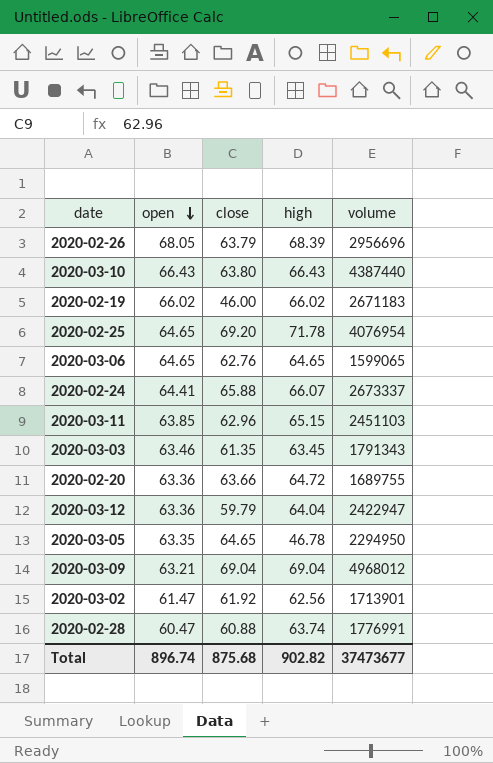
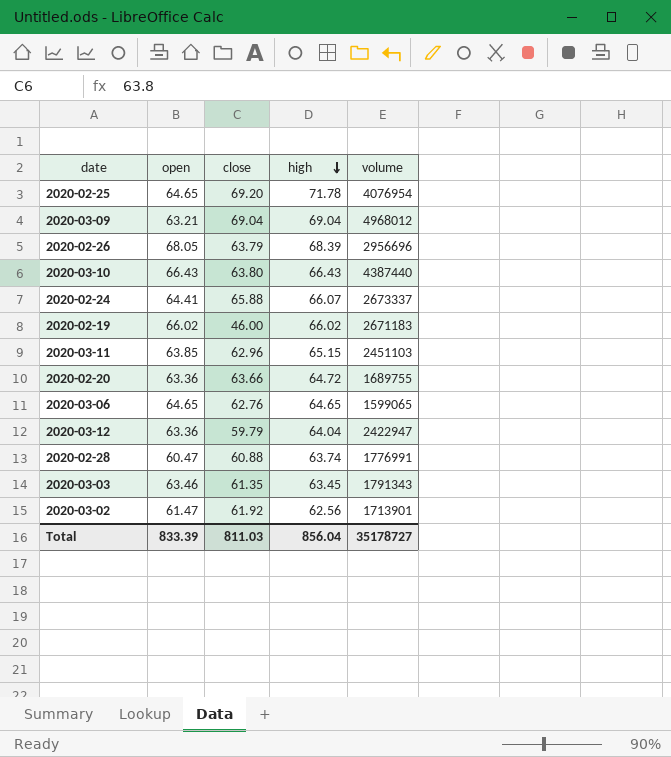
row order: open descending -> high descending
row 2020-03-05: 63.35 | 64.65 | 46.78 | 2294950 -> none
Total | open: 896.74 -> 833.39
Total | close: 875.68 -> 811.03
Total | high: 902.82 -> 856.04
Total | volume: 37473677 -> 35178727

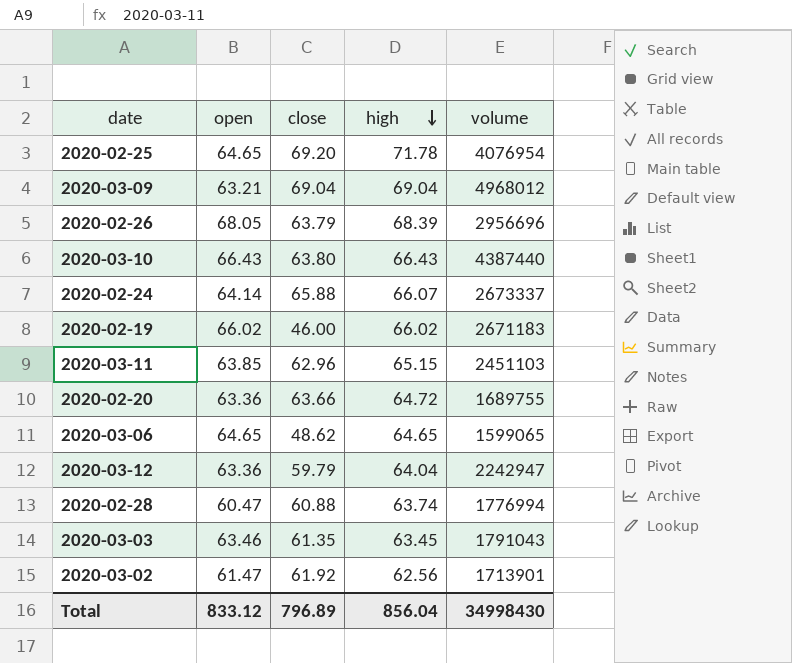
2020-02-24 | open: 64.41 -> 64.14
2020-03-06 | close: 62.76 -> 48.62
2020-03-12 | volume: 2422947 -> 2242947
2020-02-28 | volume: 1776991 -> 1776994
2020-03-03 | volume: 1791343 -> 1791043
Total | open: 833.39 -> 833.12
Total | close: 811.03 -> 796.89
Total | volume: 35178727 -> 34998430

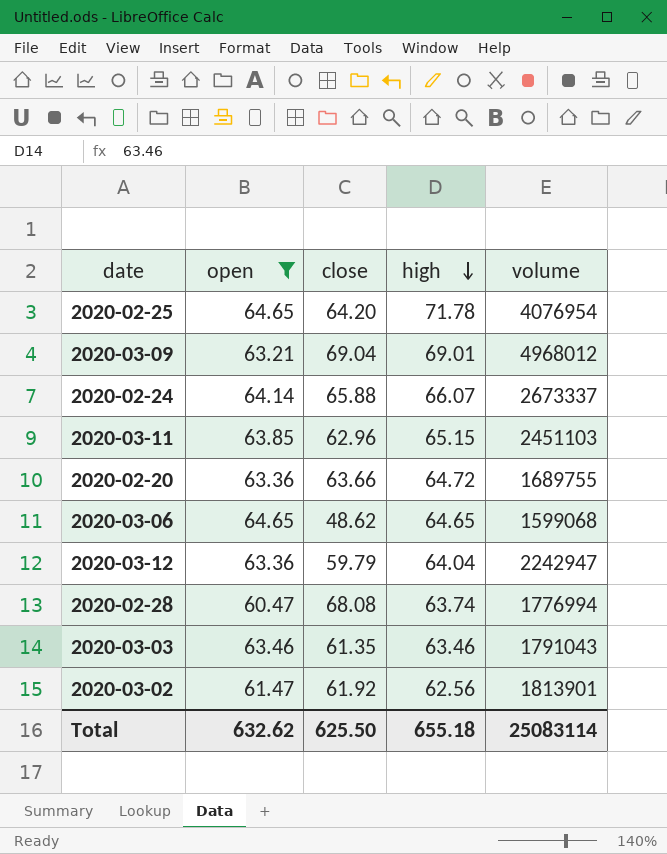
filter: none -> open <= 64.65
2020-02-25 | close: 69.20 -> 64.20
2020-03-09 | high: 69.04 -> 69.01
2020-03-06 | volume: 1599065 -> 1599068
2020-02-28 | close: 60.88 -> 68.08
2020-03-03 | high: 63.45 -> 63.46
2020-03-02 | volume: 1713901 -> 1813901
Total | open: 833.12 -> 632.62
Total | close: 796.89 -> 625.50
Total | high: 856.04 -> 655.18
Total | volume: 34998430 -> 25083114

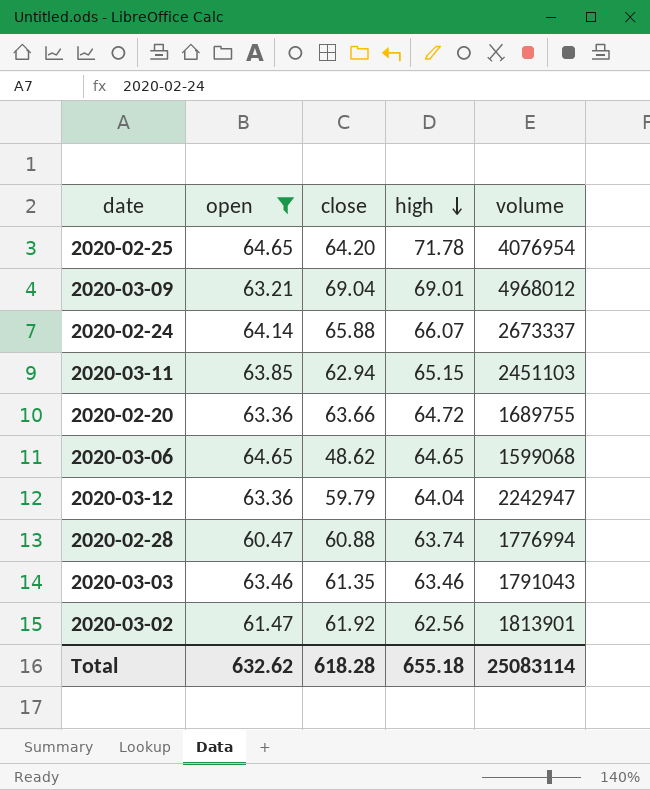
2020-03-11 | close: 62.96 -> 62.94
2020-02-28 | close: 68.08 -> 60.88
Total | close: 625.50 -> 618.28

